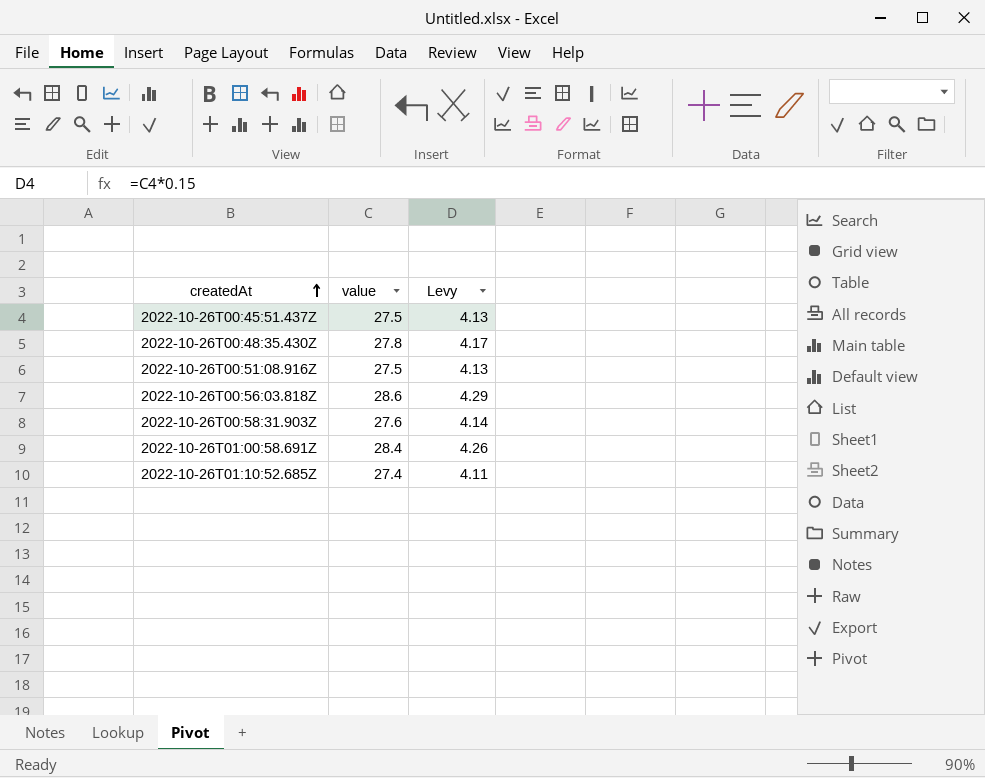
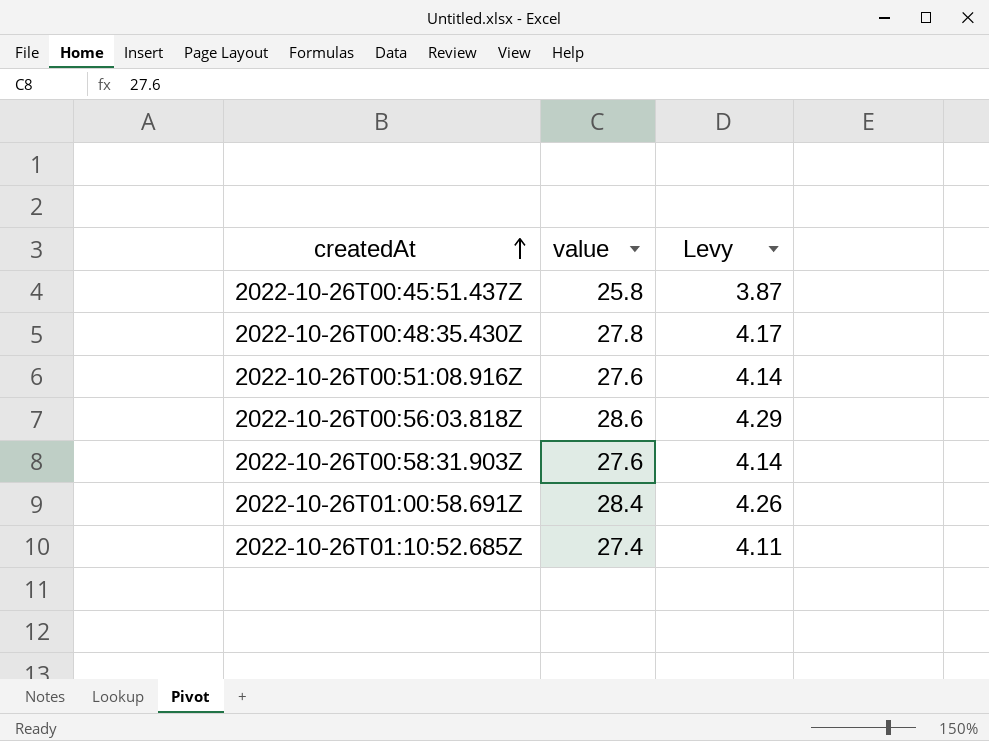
2022-10-26T00:45:51.437Z | value: 27.5 -> 25.8
2022-10-26T00:45:51.437Z | Levy: 4.13 -> 3.87
2022-10-26T00:51:08.916Z | value: 27.5 -> 27.6
2022-10-26T00:51:08.916Z | Levy: 4.13 -> 4.14

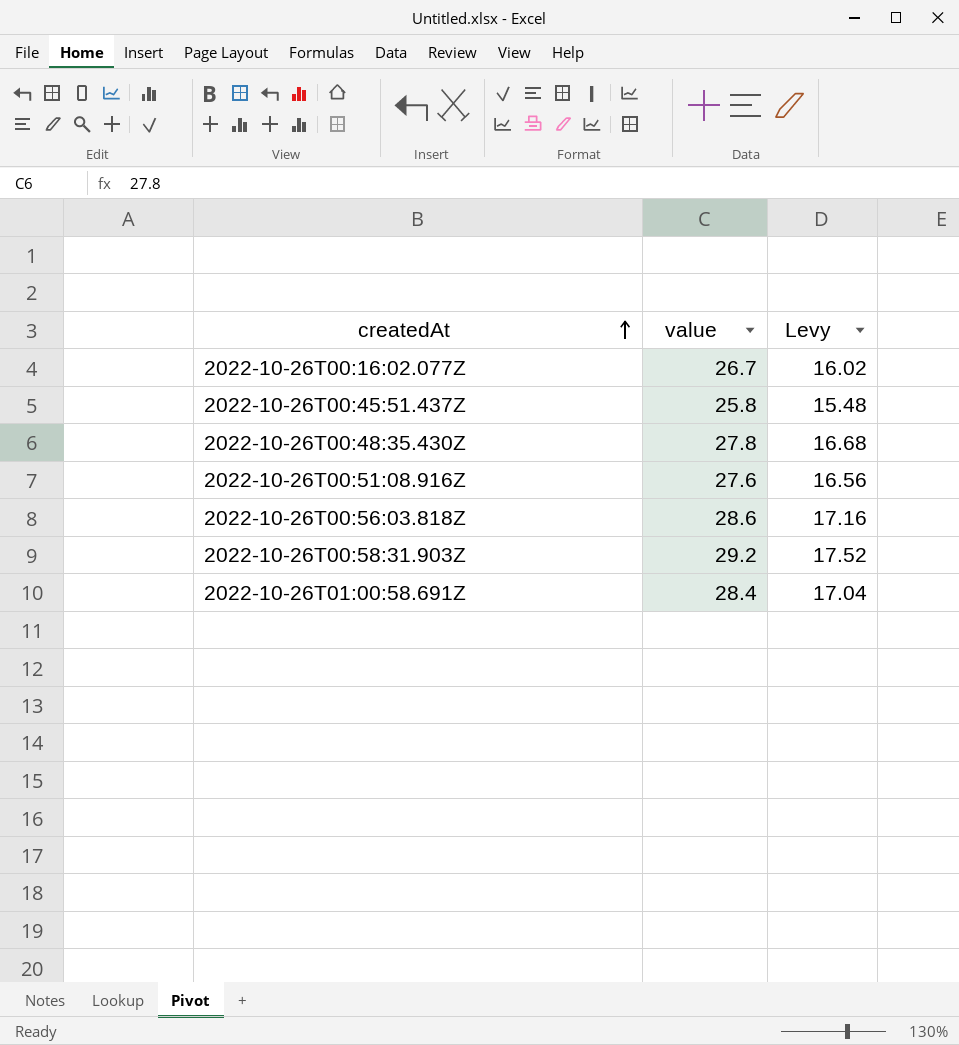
column Levy | formula: [value] * 0.15 -> [value] * 0.6
row 2022-10-26T01:10:52.685Z: 27.4 | 4.11 -> none
row 2022-10-26T00:16:02.077Z: none -> 26.7 | 16.02
2022-10-26T00:58:31.903Z | value: 27.6 -> 29.2

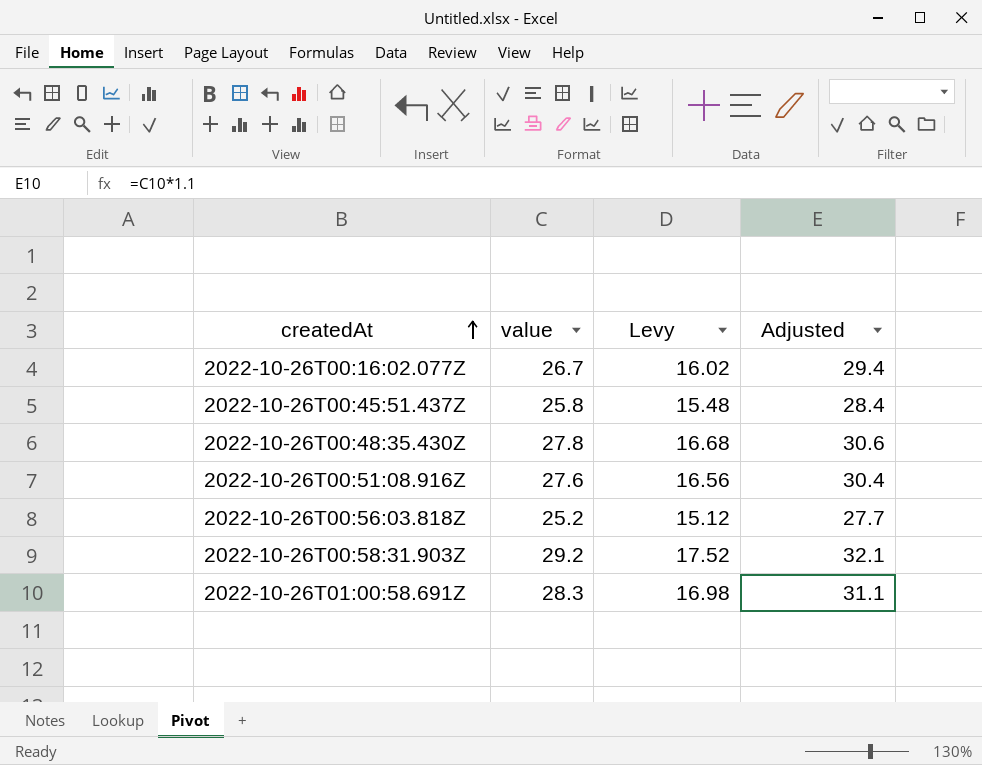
column Adjusted | formula: none -> [value] * 1.1
2022-10-26T00:56:03.818Z | value: 28.6 -> 25.2
2022-10-26T00:56:03.818Z | Levy: 17.16 -> 15.12
2022-10-26T01:00:58.691Z | value: 28.4 -> 28.3
2022-10-26T01:00:58.691Z | Levy: 17.04 -> 16.98

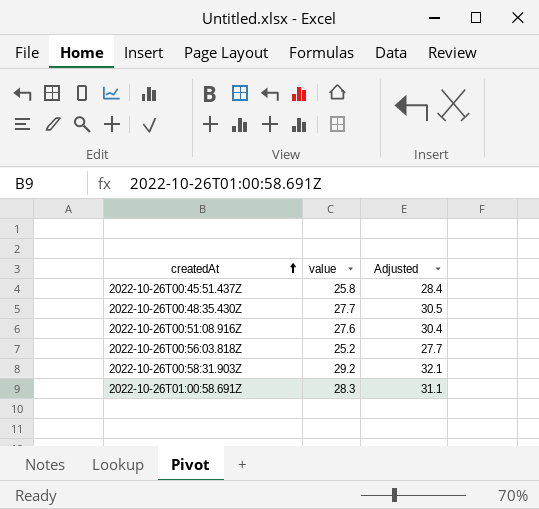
column Levy | formula: [value] * 0.6 -> none
row 2022-10-26T00:16:02.077Z: 26.7 | 16.02 | 29.4 -> none
2022-10-26T00:48:35.430Z | value: 27.8 -> 27.7
2022-10-26T00:48:35.430Z | Adjusted: 30.6 -> 30.5

